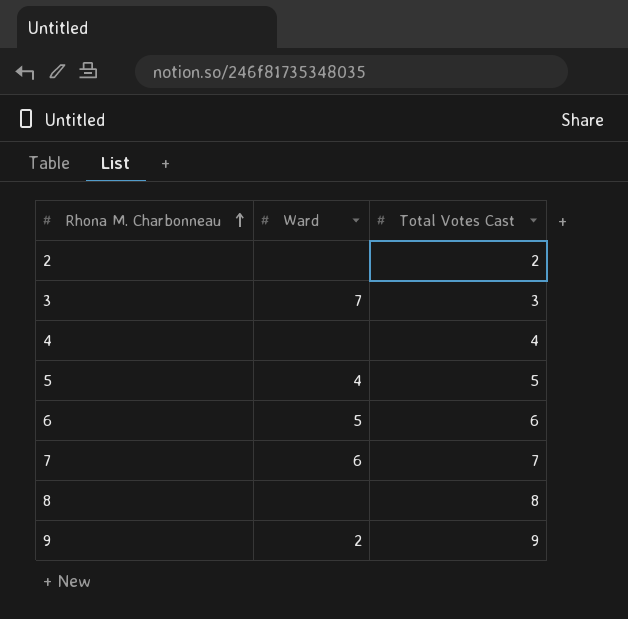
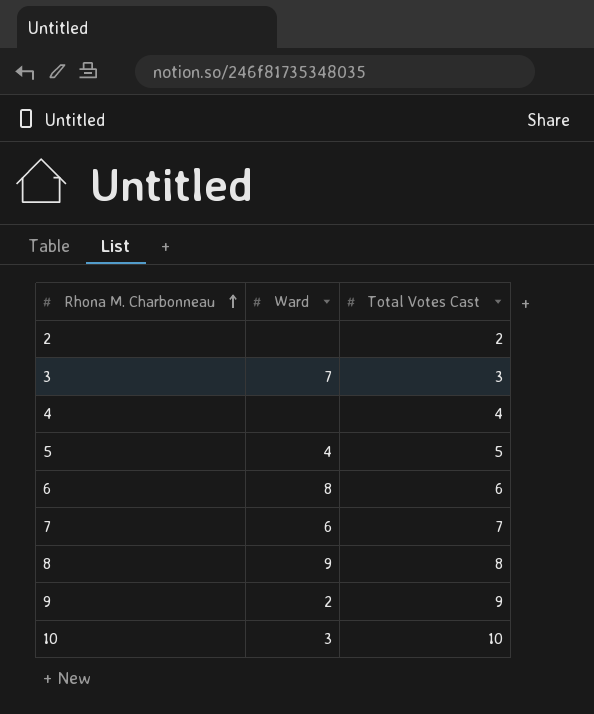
6 | Ward: 5 -> 8
8 | Ward: none -> 9
row 10: none -> 3 | 10

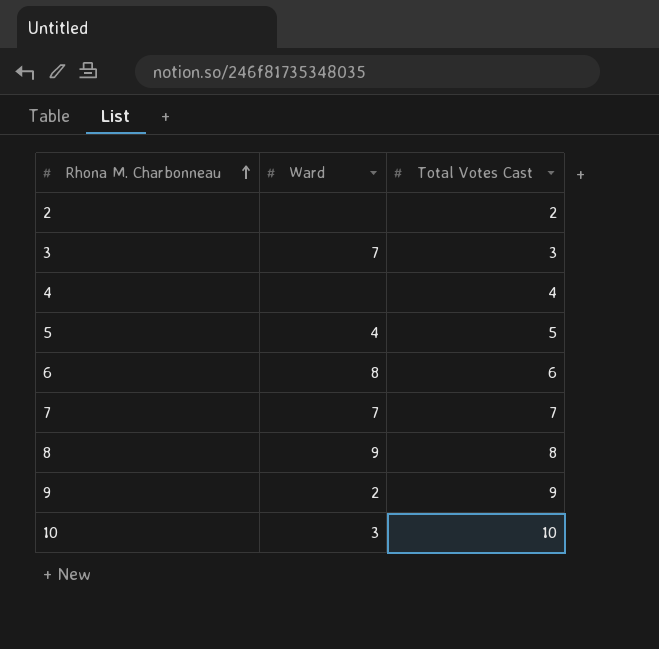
7 | Ward: 6 -> 7

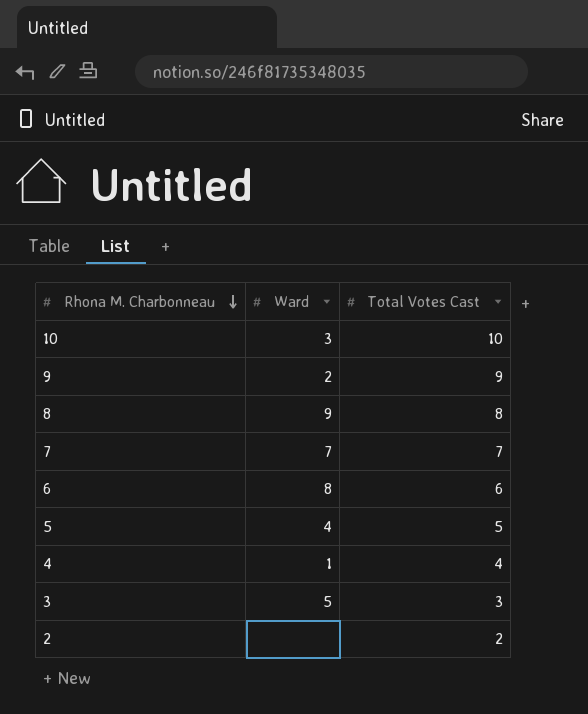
row order: Rhona M. Charbonneau ascending -> Rhona M. Charbonneau descending
4 | Ward: none -> 1
3 | Ward: 7 -> 5

